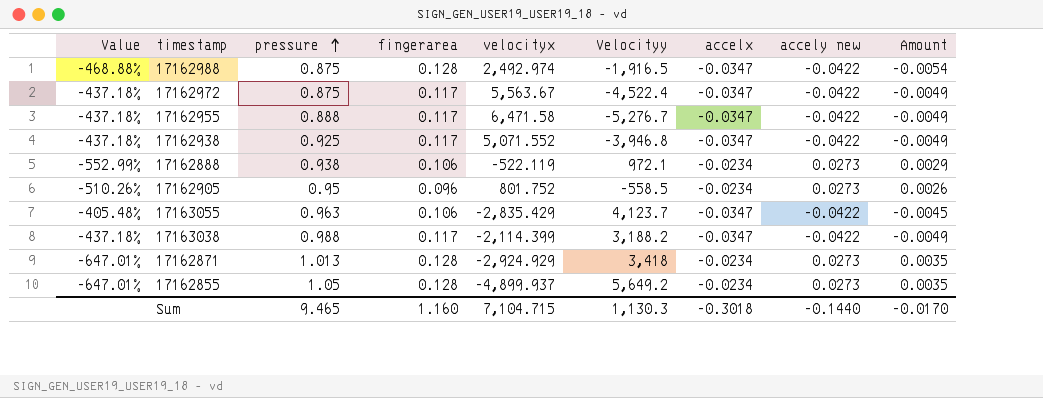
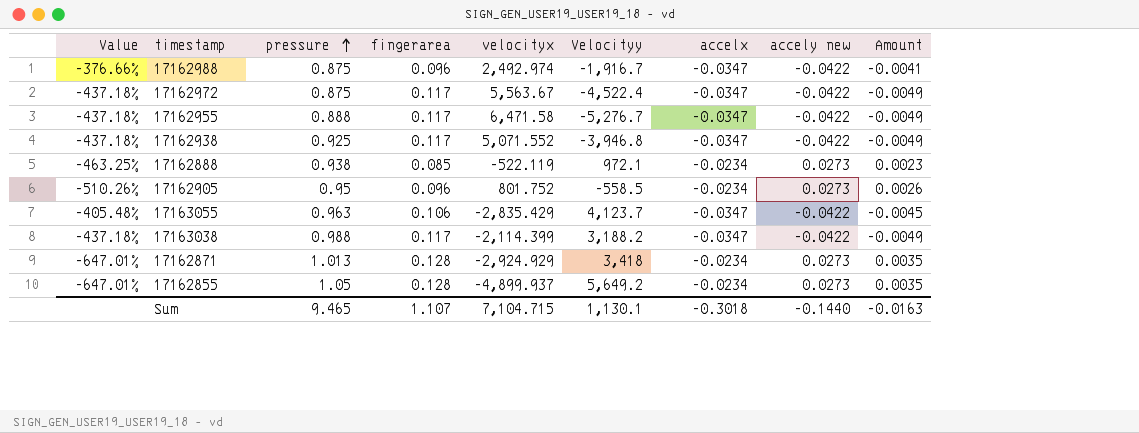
17162988 | Value: -468.88% -> -376.66%
17162988 | fingerarea: 0.128 -> 0.096
17162988 | Velocityy: -1,916.5 -> -1,916.7
17162988 | Amount: -0.0054 -> -0.0041
17162888 | Value: -552.99% -> -463.25%
17162888 | fingerarea: 0.106 -> 0.085
17162888 | Amount: 0.0029 -> 0.0023
Sum | fingerarea: 1.160 -> 1.107
Sum | Velocityy: 1,130.3 -> 1,130.1
Sum | Amount: -0.0170 -> -0.0163

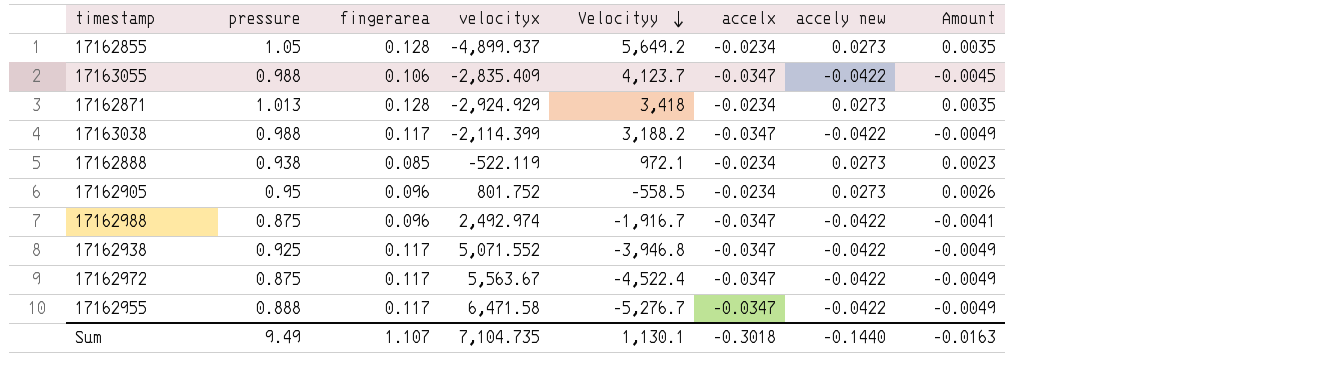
row order: pressure ascending -> Velocityy descending
column Value | formula: ([fingerarea] - [accelx]) / [accelx] -> none
17163055 | pressure: 0.963 -> 0.988
17163055 | velocityx: -2,835.429 -> -2,835.409
Sum | pressure: 9.465 -> 9.49
Sum | velocityx: 7,104.715 -> 7,104.735

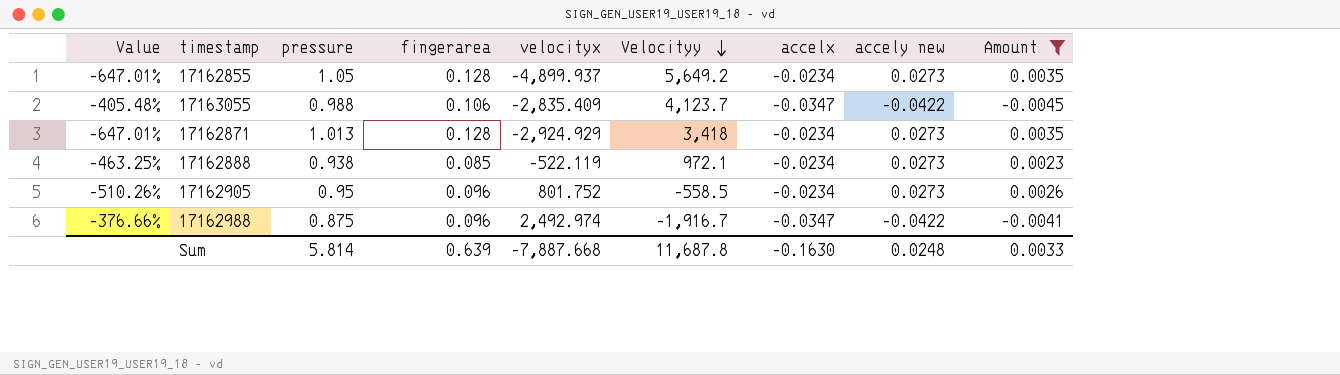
filter: none -> Amount != -0.0049
column Value | formula: none -> ([fingerarea] - [accelx]) / [accelx]
Sum | pressure: 9.49 -> 5.814
Sum | fingerarea: 1.107 -> 0.639
Sum | velocityx: 7,104.735 -> -7,887.668
Sum | Velocityy: 1,130.1 -> 11,687.8
Sum | accelx: -0.3018 -> -0.1630
Sum | accely new: -0.1440 -> 0.0248
Sum | Amount: -0.0163 -> 0.0033

